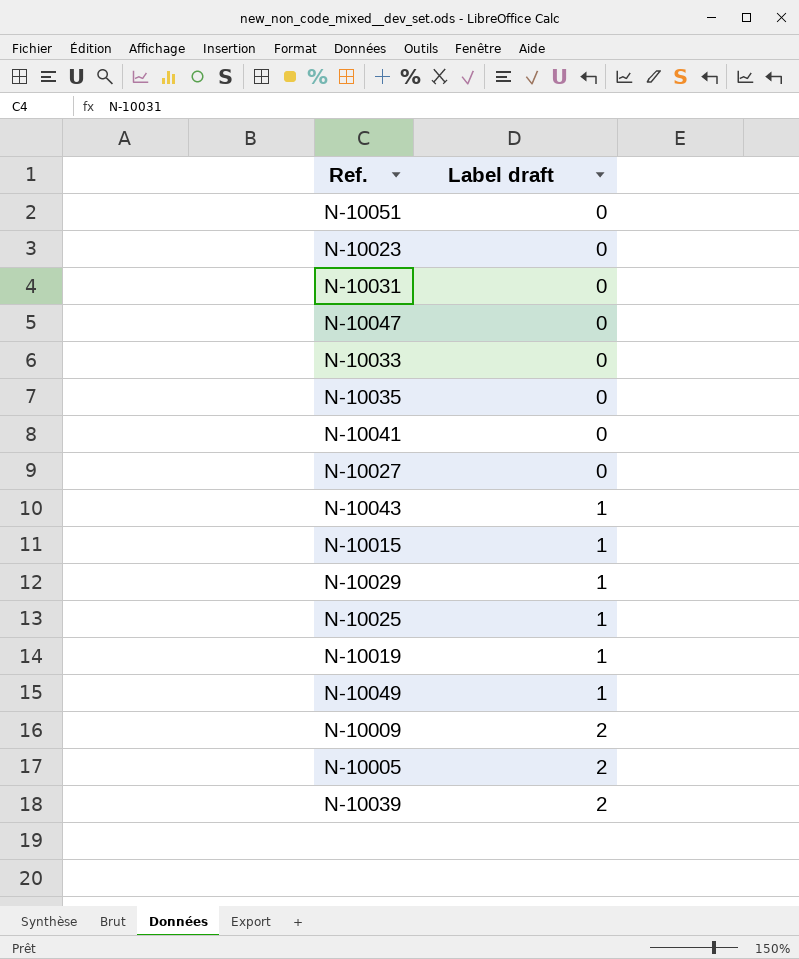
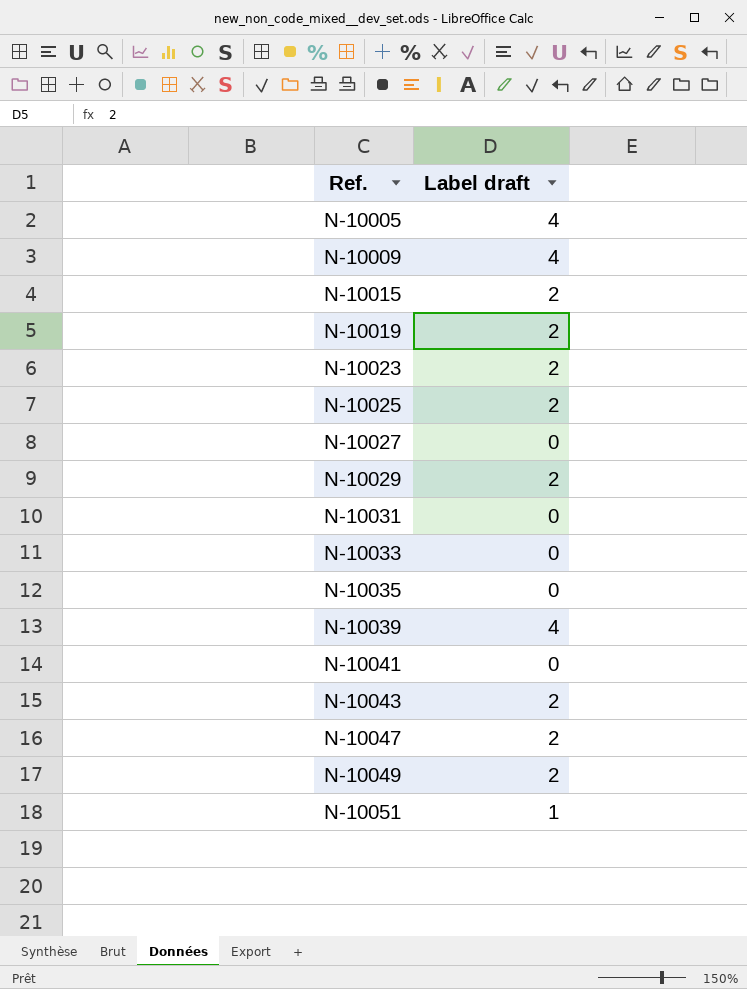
row order: Label draft ascending -> Ref. ascending
N-10005 | Label draft: 2 -> 4
N-10009 | Label draft: 2 -> 4
N-10015 | Label draft: 1 -> 2
N-10019 | Label draft: 1 -> 2
N-10023 | Label draft: 0 -> 2
N-10025 | Label draft: 1 -> 2
N-10029 | Label draft: 1 -> 2
N-10039 | Label draft: 2 -> 4
N-10043 | Label draft: 1 -> 2
N-10047 | Label draft: 0 -> 2
N-10049 | Label draft: 1 -> 2
N-10051 | Label draft: 0 -> 1

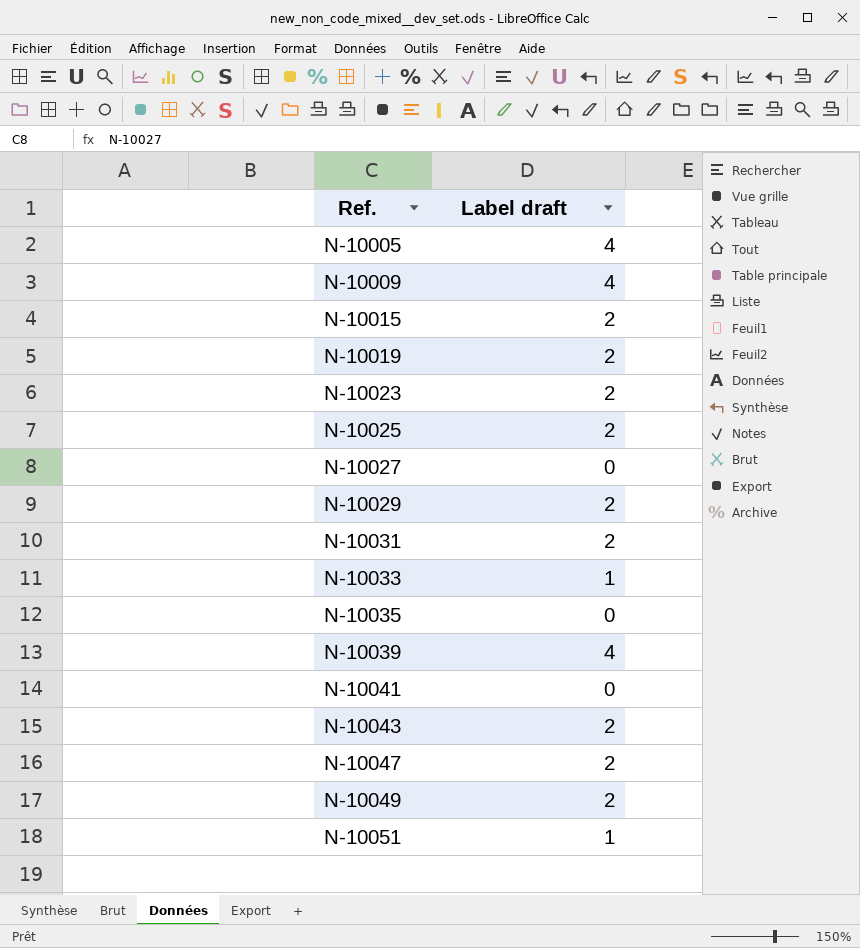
N-10031 | Label draft: 0 -> 2
N-10033 | Label draft: 0 -> 1

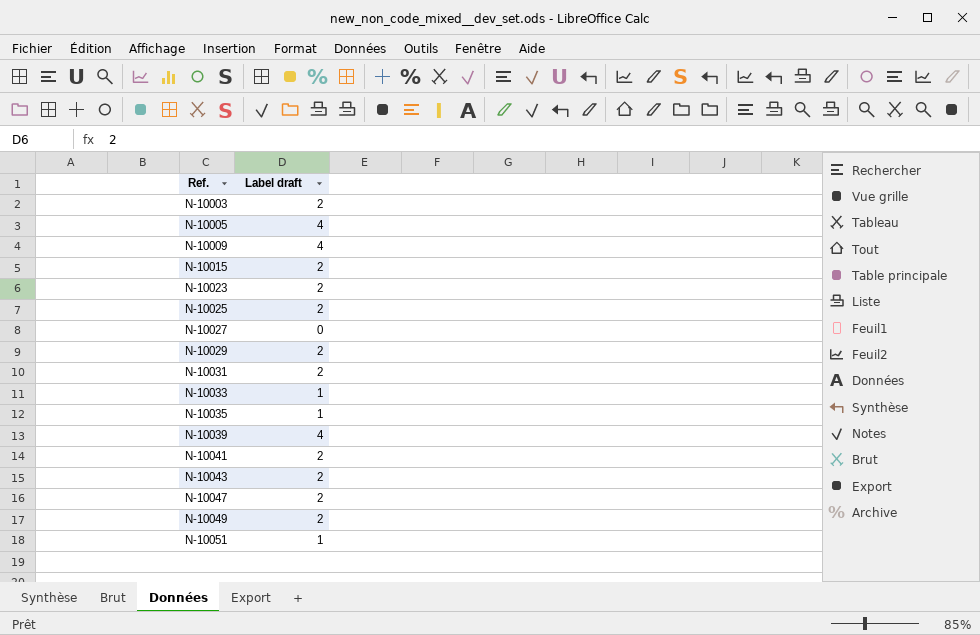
row N-10019: 2 -> none
row N-10003: none -> 2
N-10035 | Label draft: 0 -> 1
N-10041 | Label draft: 0 -> 2

